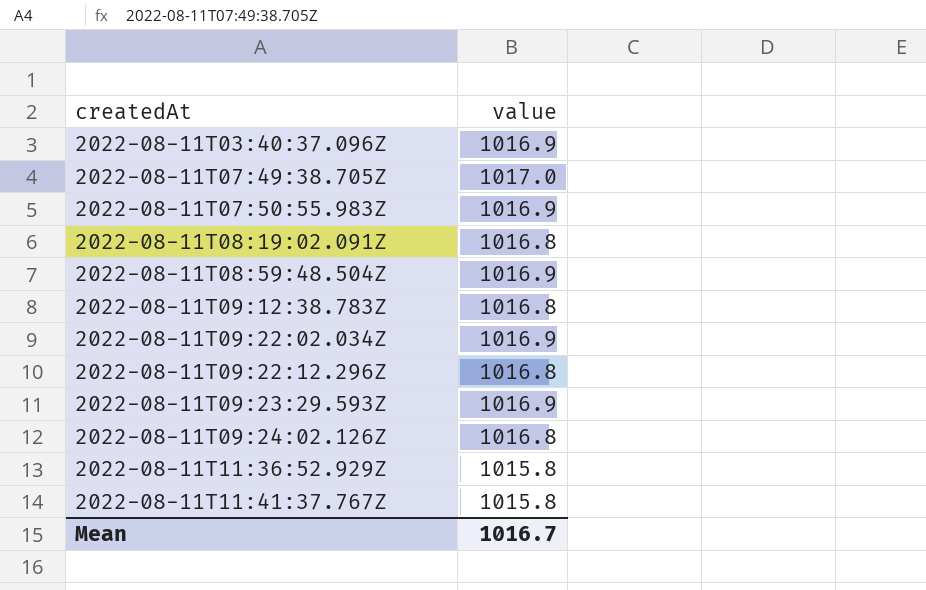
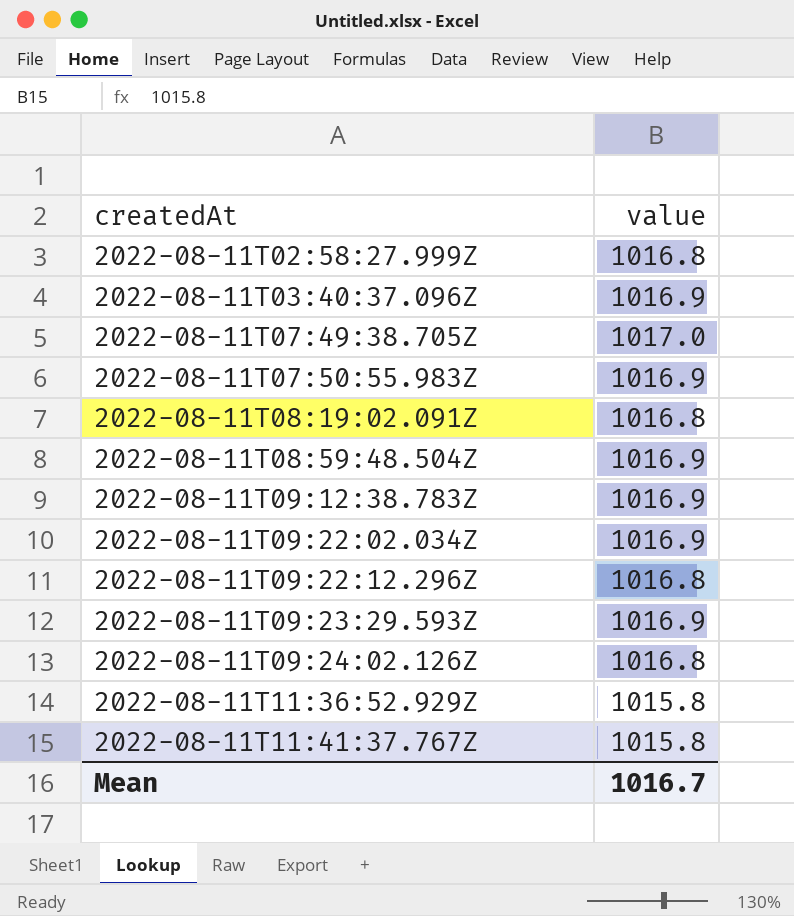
row 2022-08-11T02:58:27.999Z: none -> 1016.8
2022-08-11T09:12:38.783Z | value: 1016.8 -> 1016.9

